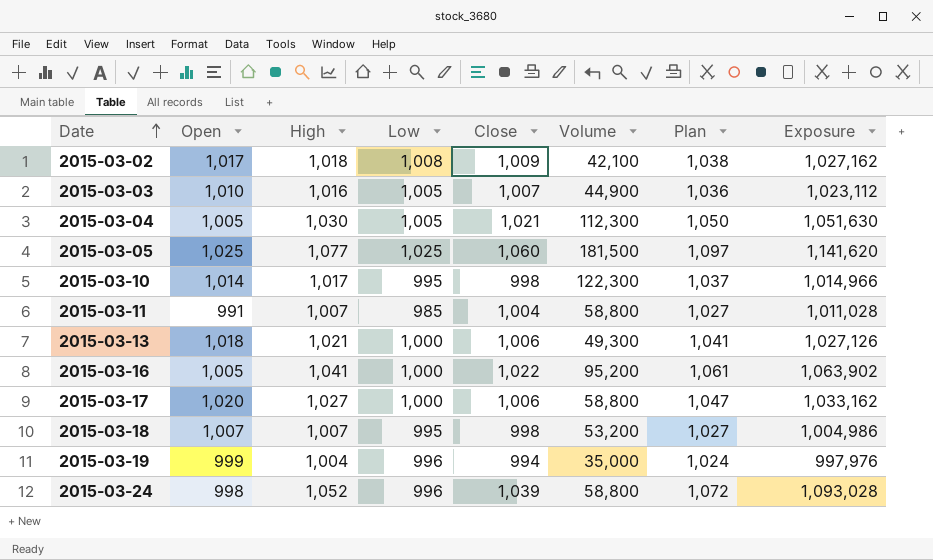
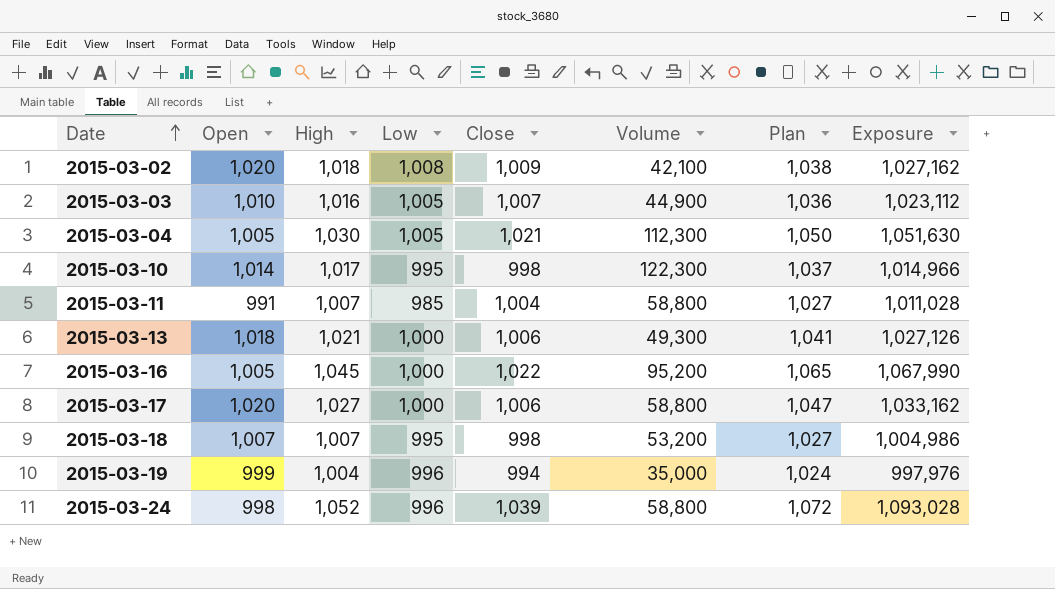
row 2015-03-05: 1,025 | 1,077 | 1,025 | 1,060 | 181,500 | 1,097 | 1,141,620 -> none
2015-03-02 | Open: 1,017 -> 1,020
2015-03-16 | High: 1,041 -> 1,045
2015-03-16 | Plan: 1,061 -> 1,065
2015-03-16 | Exposure: 1,063,902 -> 1,067,990

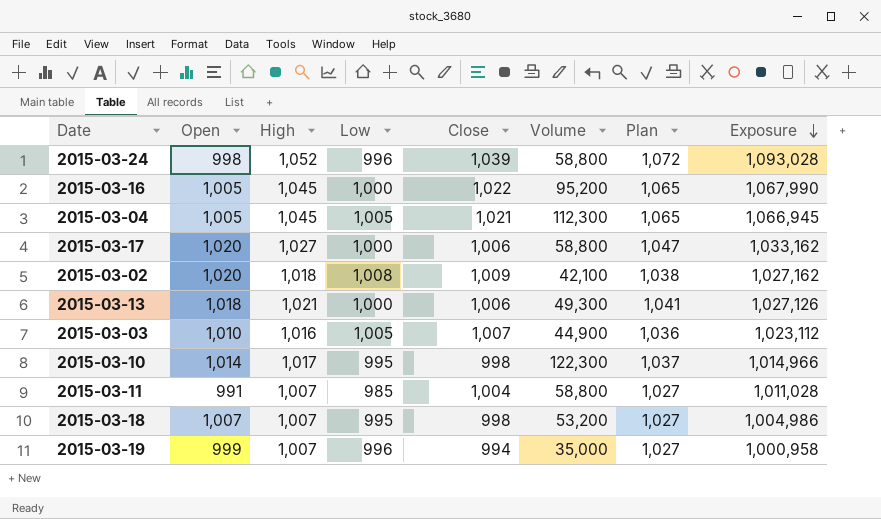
row order: Date ascending -> Exposure descending
2015-03-04 | High: 1,030 -> 1,045
2015-03-04 | Plan: 1,050 -> 1,065
2015-03-04 | Exposure: 1,051,630 -> 1,066,945
2015-03-19 | High: 1,004 -> 1,007
2015-03-19 | Plan: 1,024 -> 1,027
2015-03-19 | Exposure: 997,976 -> 1,000,958

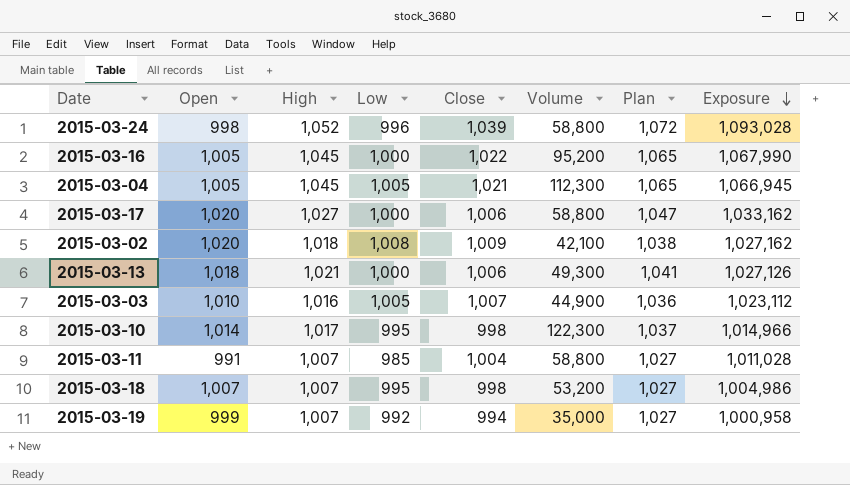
2015-03-19 | Low: 996 -> 992

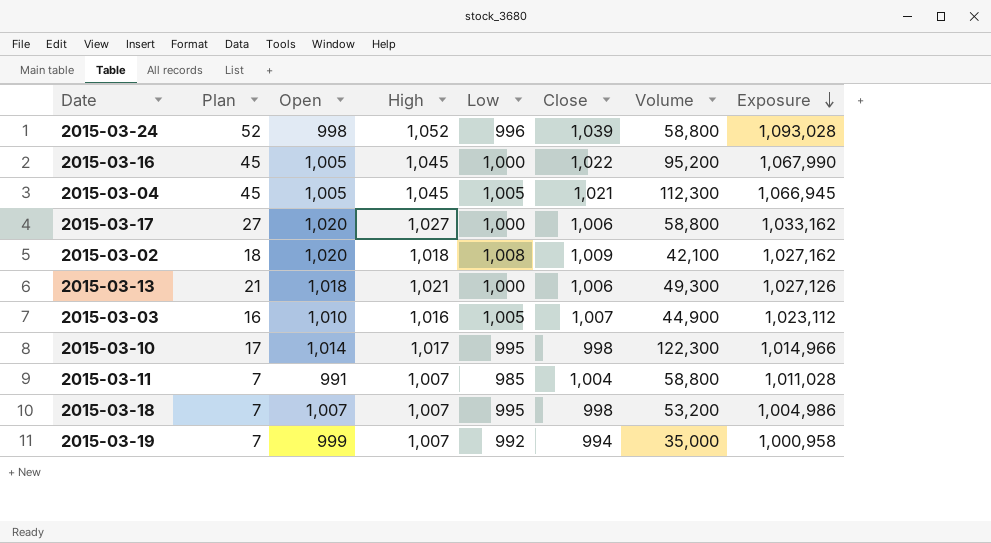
column Plan | formula: [High] + 20 -> [High] - 1000
column Plan | position: 7 -> 2

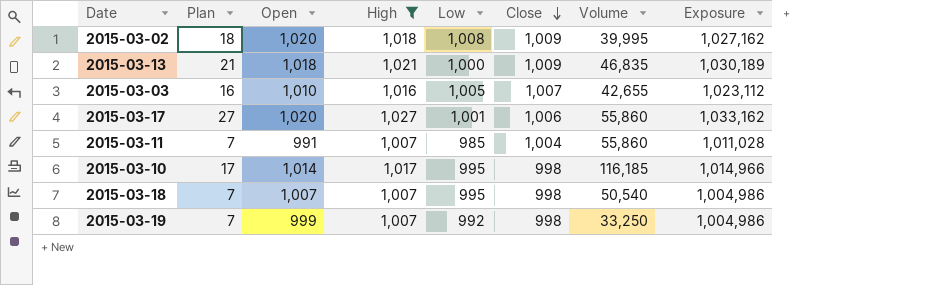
filter: none -> High <= 1,027
row order: Exposure descending -> Close descending
2015-03-02 | Volume: 42,100 -> 39,995
2015-03-13 | Close: 1,006 -> 1,009
2015-03-13 | Volume: 49,300 -> 46,835
2015-03-13 | Exposure: 1,027,126 -> 1,030,189
2015-03-03 | Volume: 44,900 -> 42,655
2015-03-17 | Low: 1,000 -> 1,001
2015-03-17 | Volume: 58,800 -> 55,860
2015-03-11 | Volume: 58,800 -> 55,860
2015-03-10 | Volume: 122,300 -> 116,185
2015-03-18 | Volume: 53,200 -> 50,540
2015-03-19 | Close: 994 -> 998
2015-03-19 | Volume: 35,000 -> 33,250
2015-03-19 | Exposure: 1,000,958 -> 1,004,986

